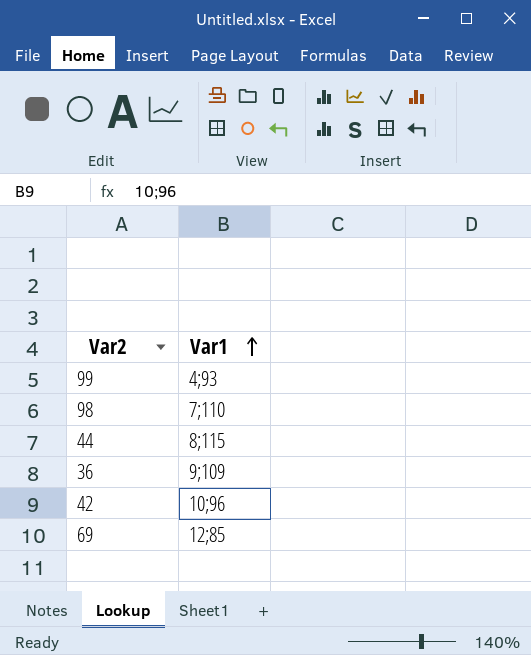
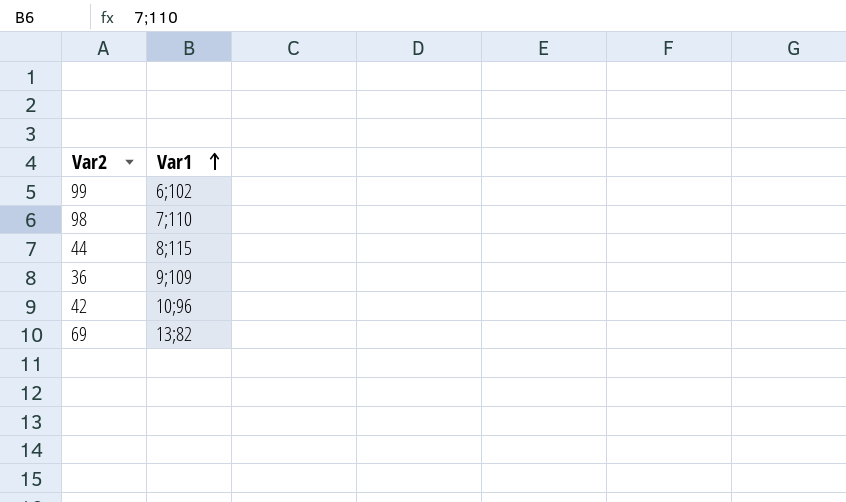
99 | Var1: 4;93 -> 6;102
69 | Var1: 12;85 -> 13;82

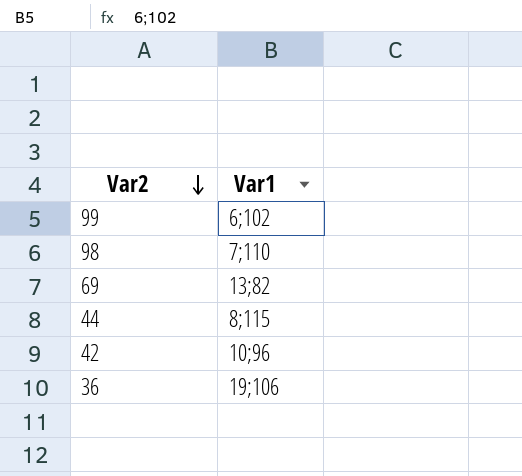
row order: Var1 ascending -> Var2 descending
36 | Var1: 9;109 -> 19;106

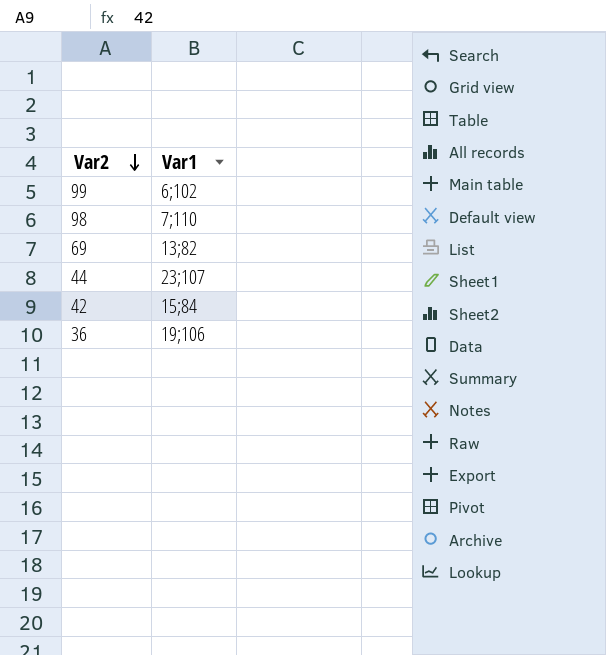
44 | Var1: 8;115 -> 23;107
42 | Var1: 10;96 -> 15;84

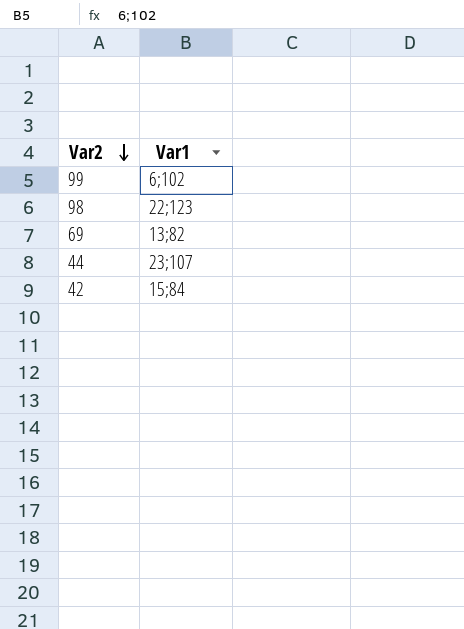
row 36: 19;106 -> none
98 | Var1: 7;110 -> 22;123

